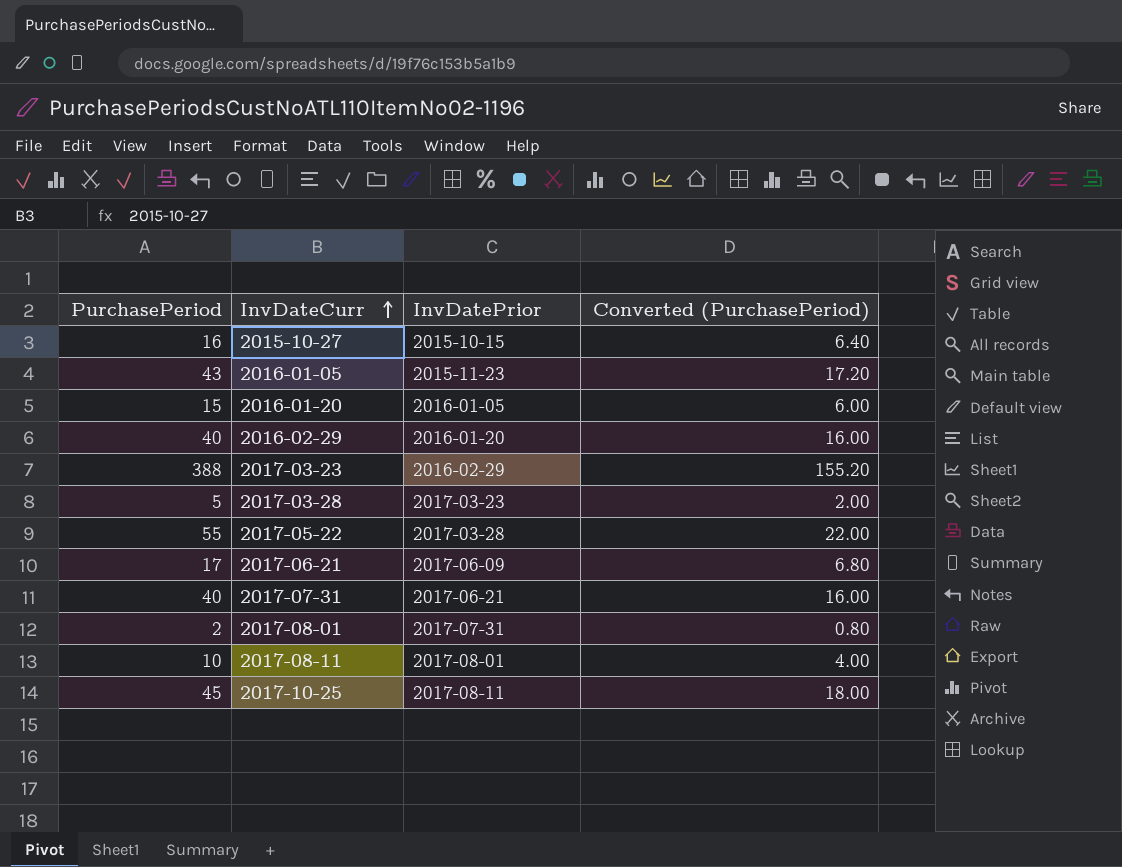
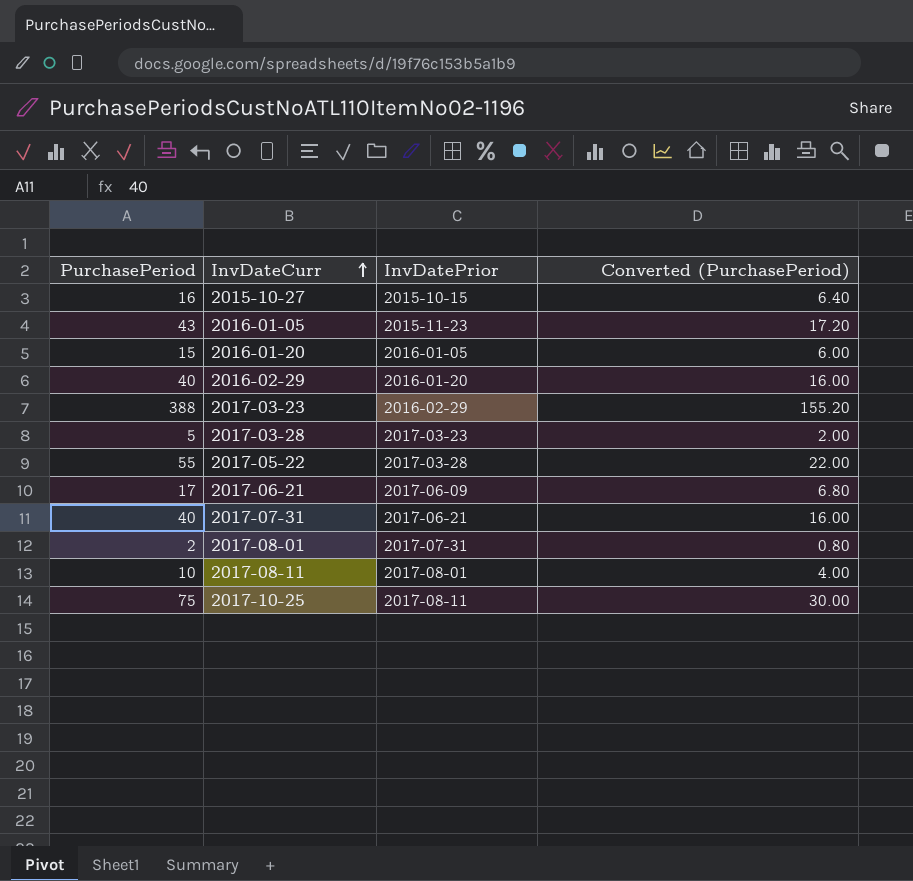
2017-10-25 | PurchasePeriod: 45 -> 75
2017-10-25 | Converted (PurchasePeriod): 18.00 -> 30.00

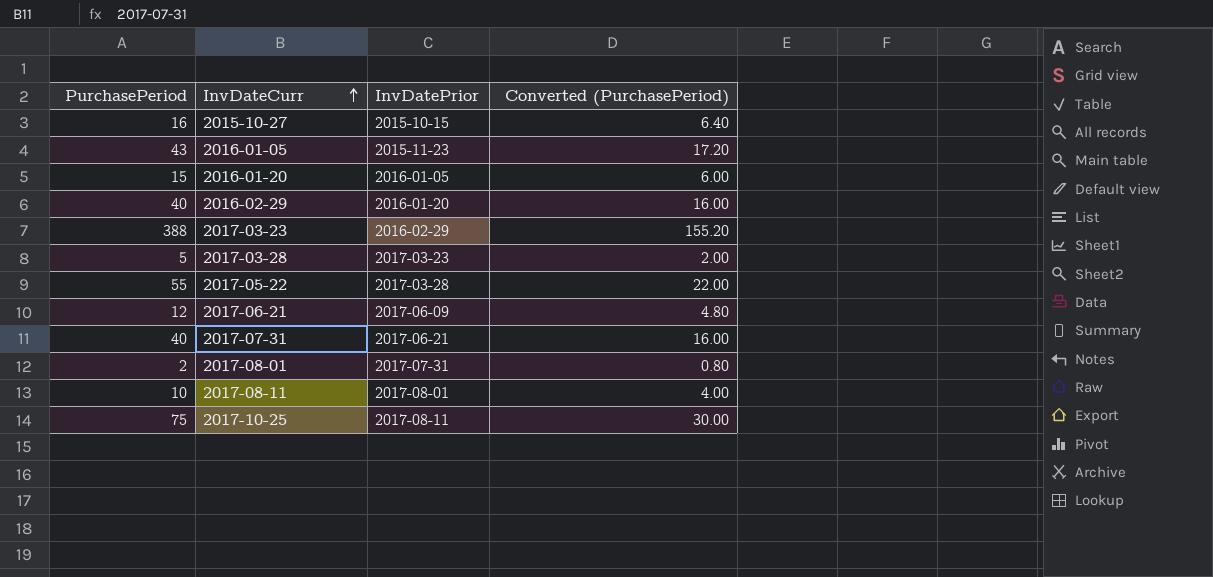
2017-06-21 | PurchasePeriod: 17 -> 12
2017-06-21 | Converted (PurchasePeriod): 6.80 -> 4.80

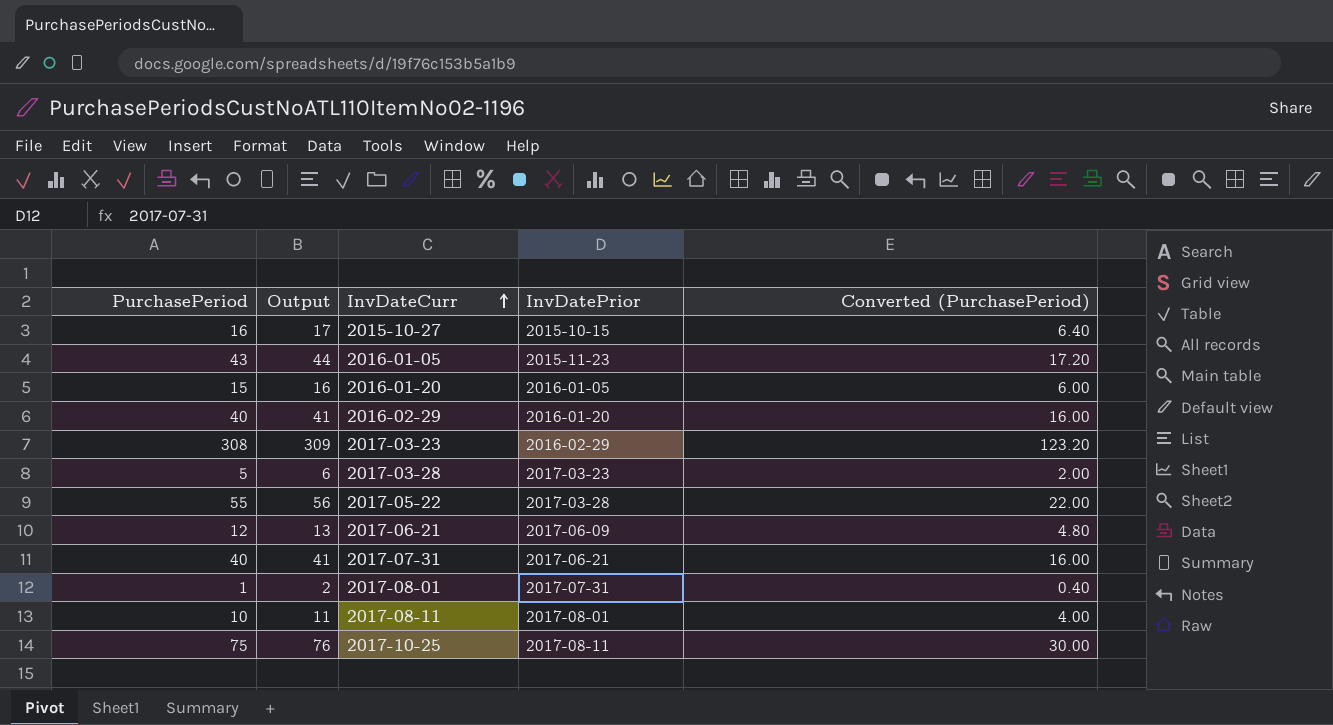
column Output | formula: none -> [PurchasePeriod] + 1
2017-03-23 | PurchasePeriod: 388 -> 308
2017-03-23 | Converted (PurchasePeriod): 155.20 -> 123.20
2017-08-01 | PurchasePeriod: 2 -> 1
2017-08-01 | Converted (PurchasePeriod): 0.80 -> 0.40

